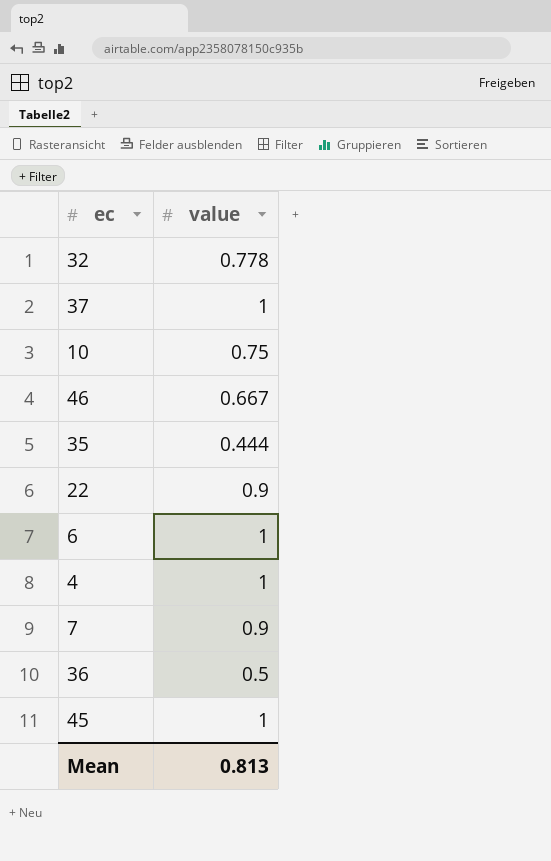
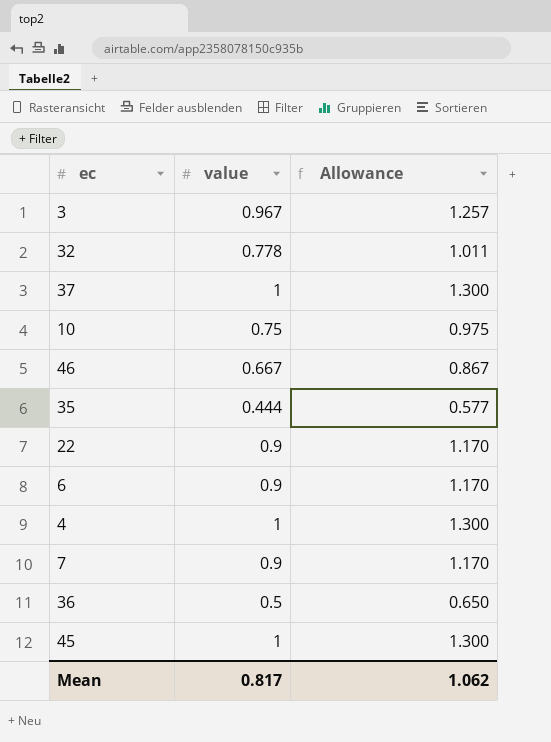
column Allowance | formula: none -> [value] * 1.3
row 3: none -> 0.967 | 1.257
6 | value: 1 -> 0.9
Mean | value: 0.813 -> 0.817

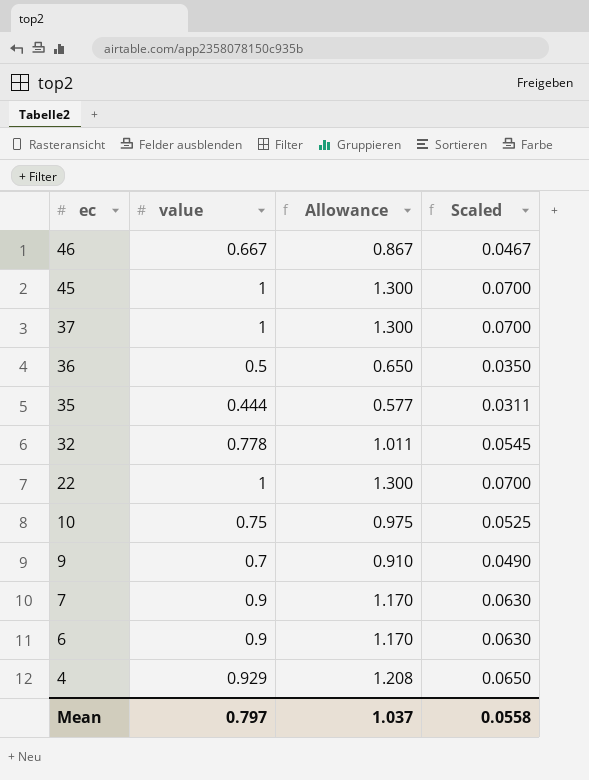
row order: none -> ec descending
column Scaled | formula: none -> [value] * 0.07
row 3: 0.967 | 1.257 -> none
22 | value: 0.9 -> 1
22 | Allowance: 1.170 -> 1.300
row 9: none -> 0.7 | 0.910 | 0.0490
4 | value: 1 -> 0.929
4 | Allowance: 1.300 -> 1.208
Mean | value: 0.817 -> 0.797
Mean | Allowance: 1.062 -> 1.037

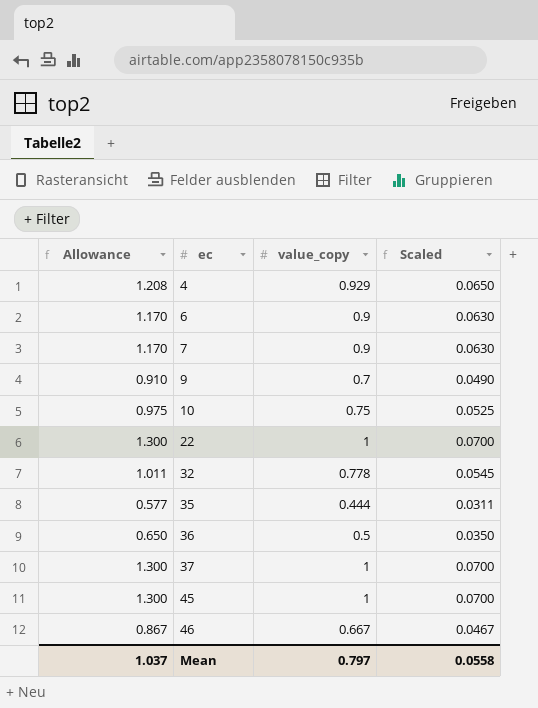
row order: ec descending -> ec ascending
column Allowance | position: 3 -> 1
column name: value -> value_copy

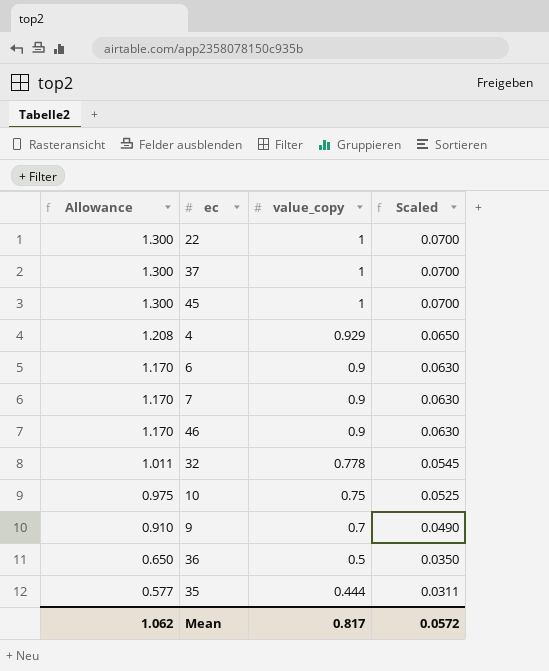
row order: ec ascending -> Allowance descending
46 | Allowance: 0.867 -> 1.170
46 | value_copy: 0.667 -> 0.9
46 | Scaled: 0.0467 -> 0.0630
Mean | Allowance: 1.037 -> 1.062
Mean | value_copy: 0.797 -> 0.817
Mean | Scaled: 0.0558 -> 0.0572

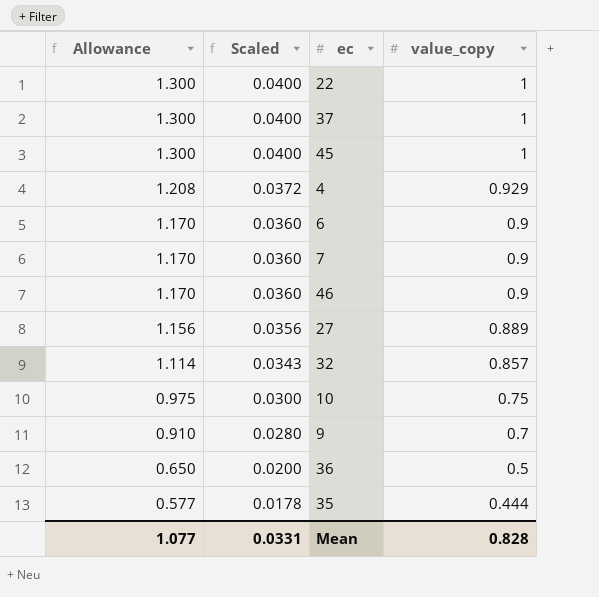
column Scaled | formula: [value_copy] * 0.07 -> [value_copy] * 0.04
column Scaled | position: 4 -> 2
row 27: none -> 1.156 | 0.0356 | 0.889
32 | Allowance: 1.011 -> 1.114
32 | value_copy: 0.778 -> 0.857
Mean | Allowance: 1.062 -> 1.077
Mean | Scaled: 0.0572 -> 0.0331
Mean | value_copy: 0.817 -> 0.828

